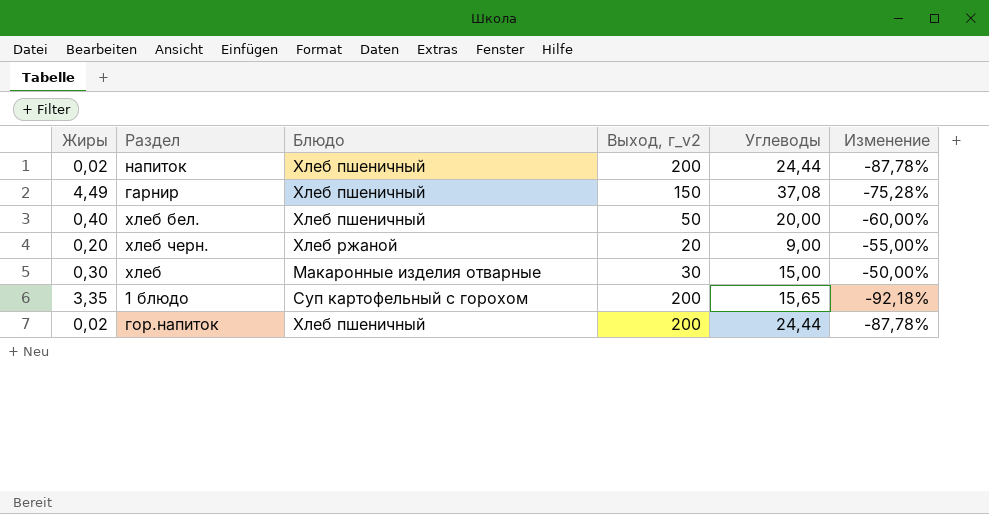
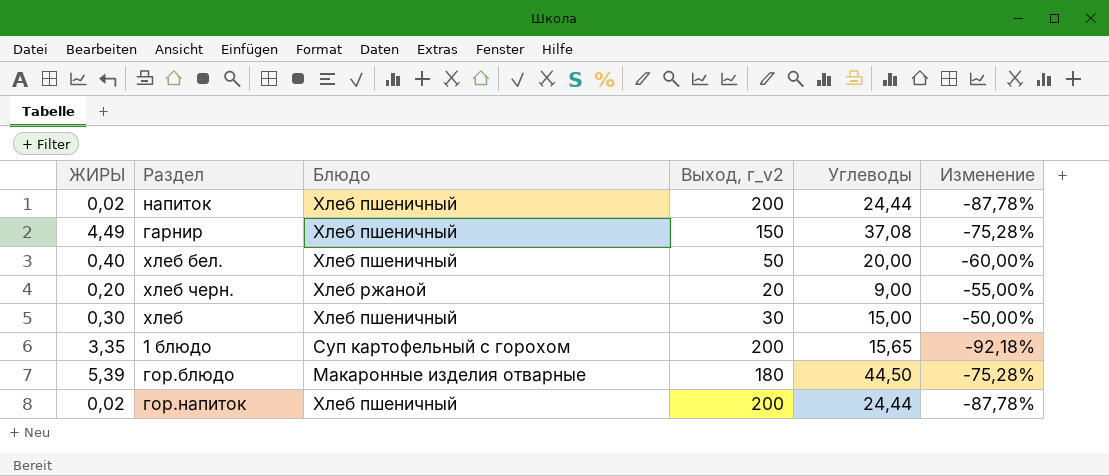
column name: Жиры -> ЖИРЫ
хлеб | Блюдо: Макаронные изделия отварные -> Хлеб пшеничный
row гор.блюдо: none -> 5,39 | Макаронные изделия отварные | 180 | 44,50 | -75,28%

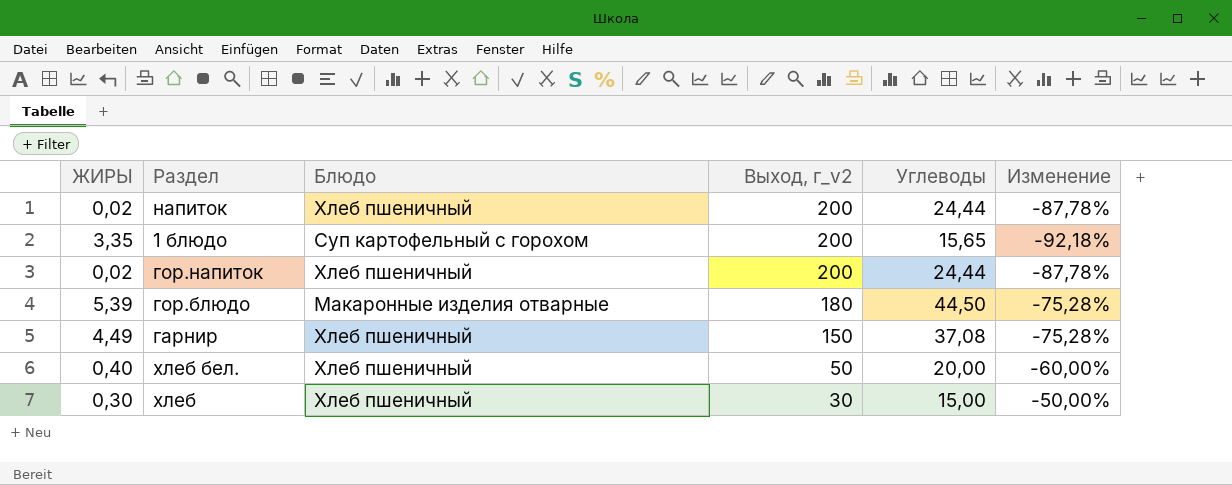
row order: none -> Выход, г_v2 descending
row хлеб черн.: 0,20 | Хлеб ржаной | 20 | 9,00 | -55,00% -> none

